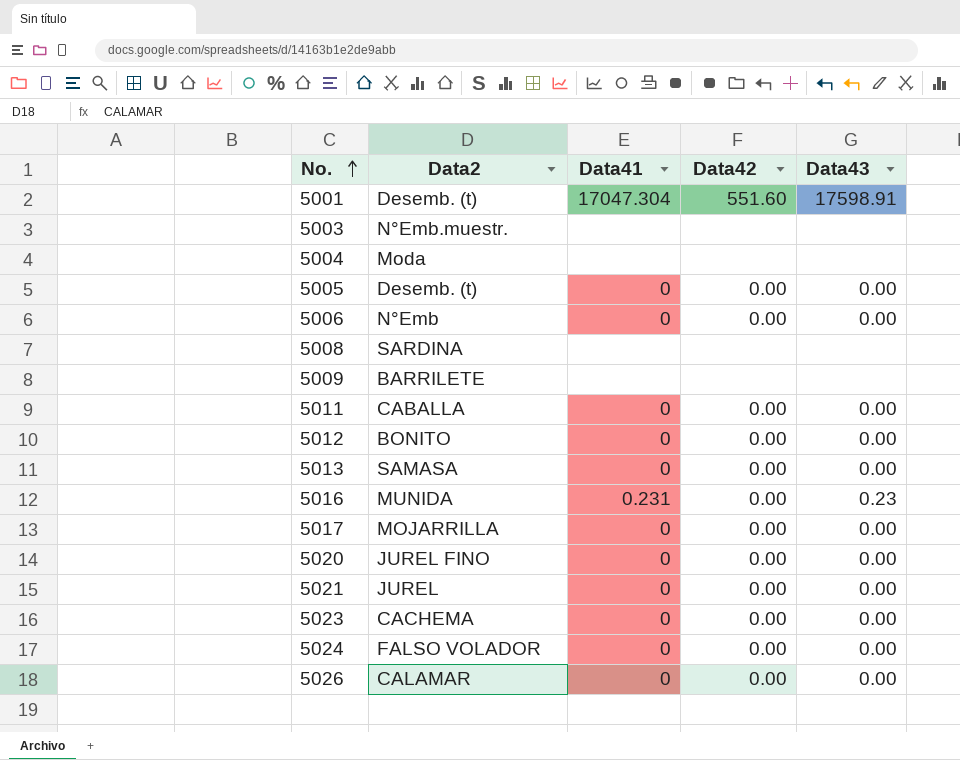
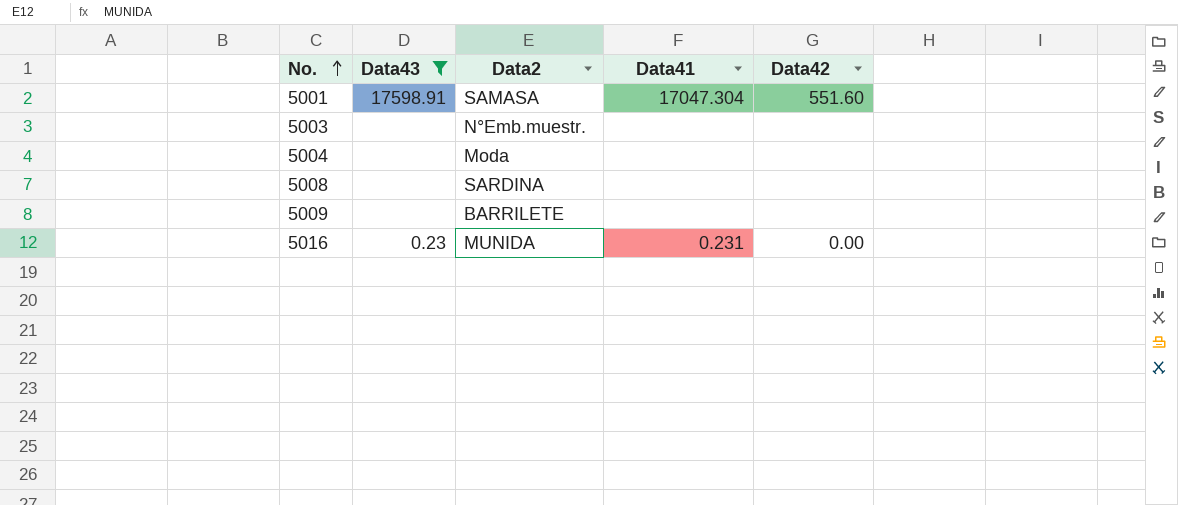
filter: none -> Data43 != 0.00
column Data43 | position: 5 -> 2
5001 | Data2: Desemb. (t) -> SAMASA

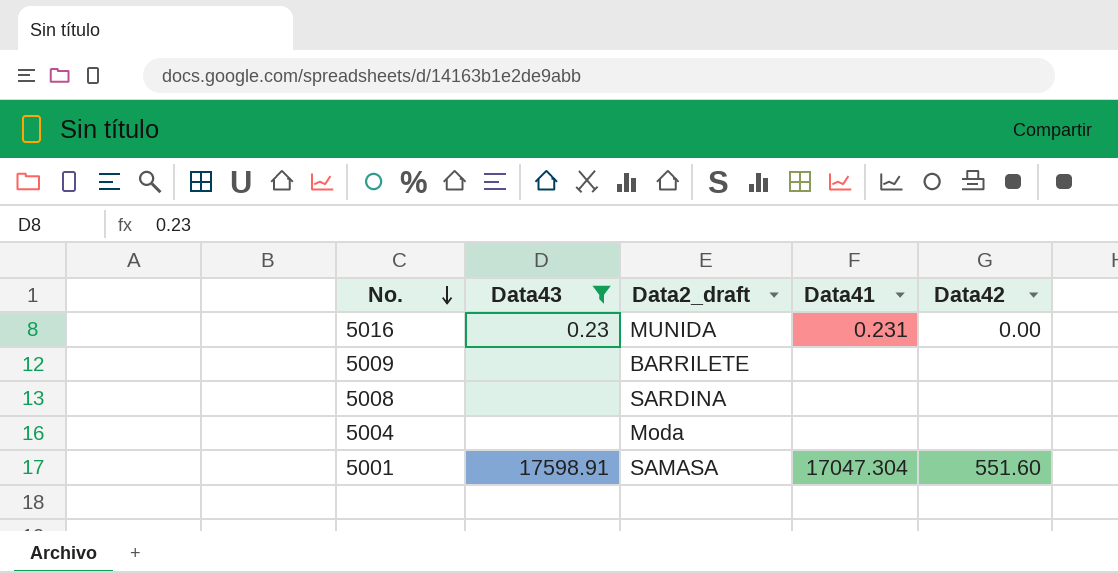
row order: No. ascending -> No. descending
column name: Data2 -> Data2_draft
row 5003: none | N°Emb.muestr. | none | none -> none

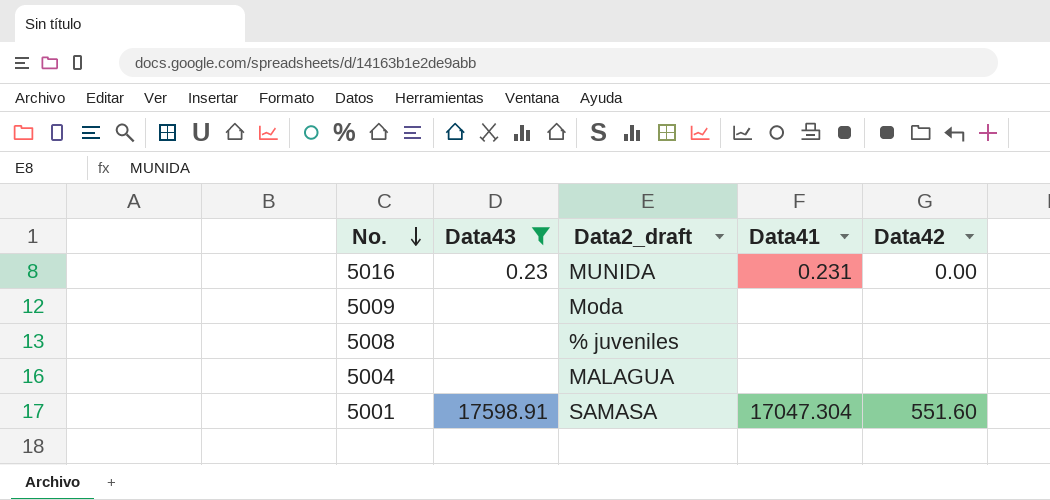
5009 | Data2_draft: BARRILETE -> Moda
5008 | Data2_draft: SARDINA -> % juveniles
5004 | Data2_draft: Moda -> MALAGUA

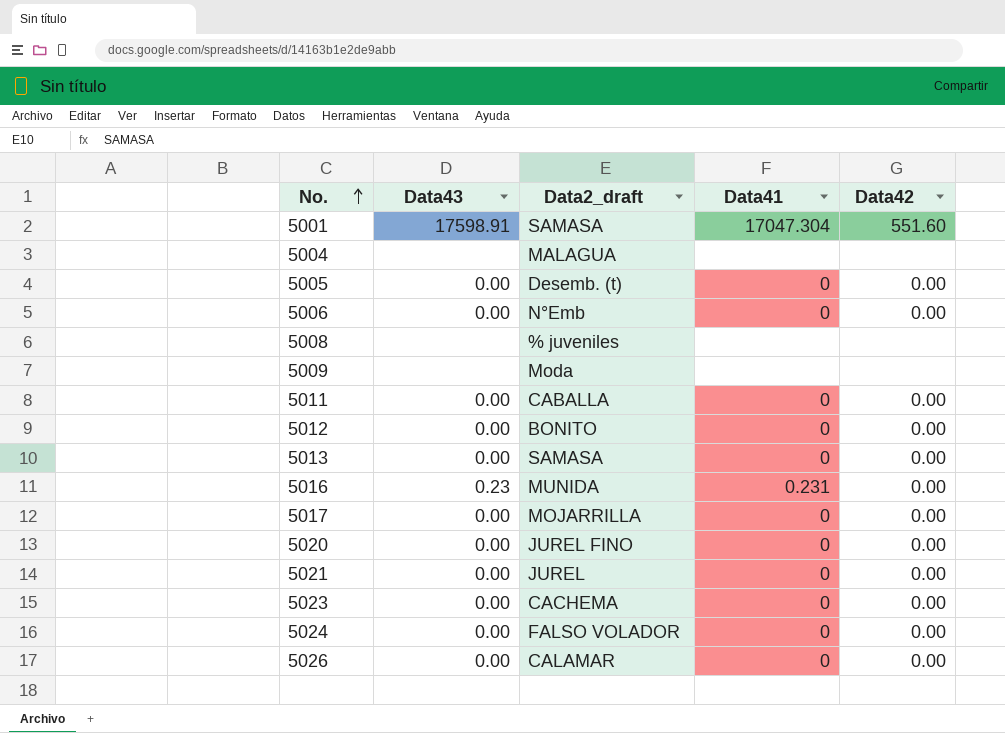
filter: Data43 != 0.00 -> none
row order: No. descending -> No. ascending

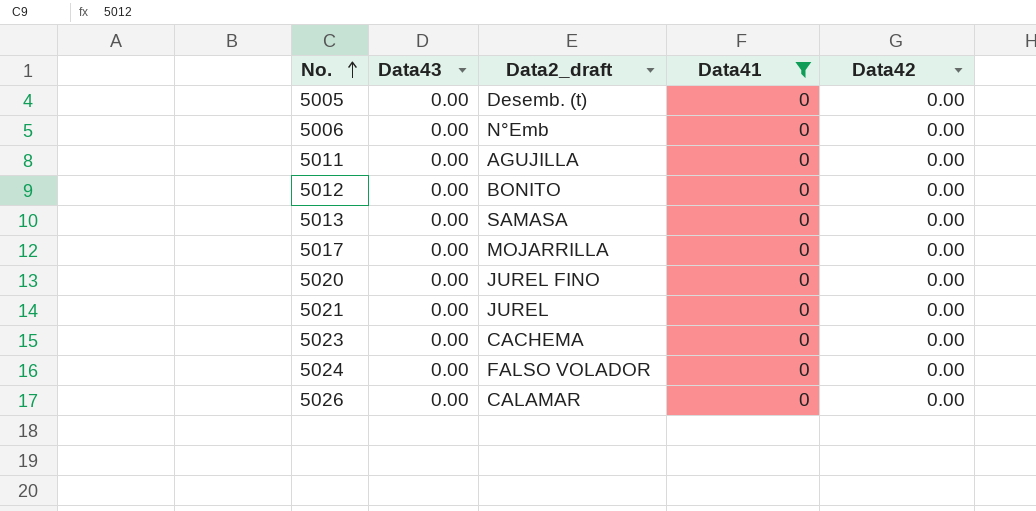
filter: none -> Data41 = 0
5011 | Data2_draft: CABALLA -> AGUJILLA

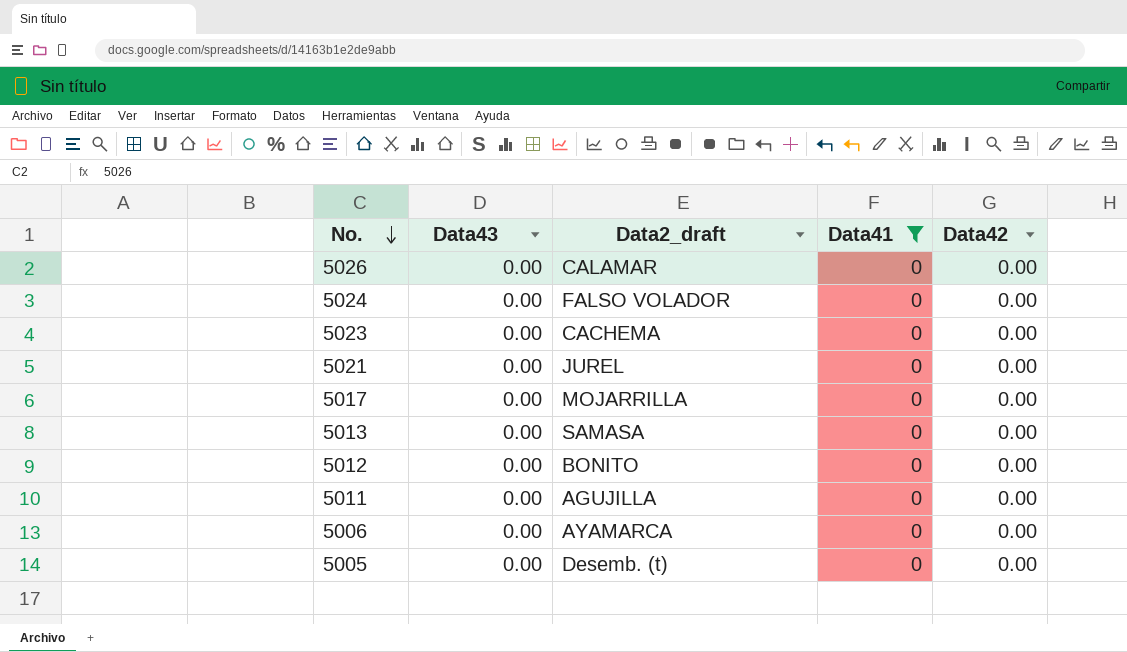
row order: No. ascending -> No. descending
row 5020: 0.00 | JUREL FINO | 0 | 0.00 -> none
5006 | Data2_draft: N°Emb -> AYAMARCA

